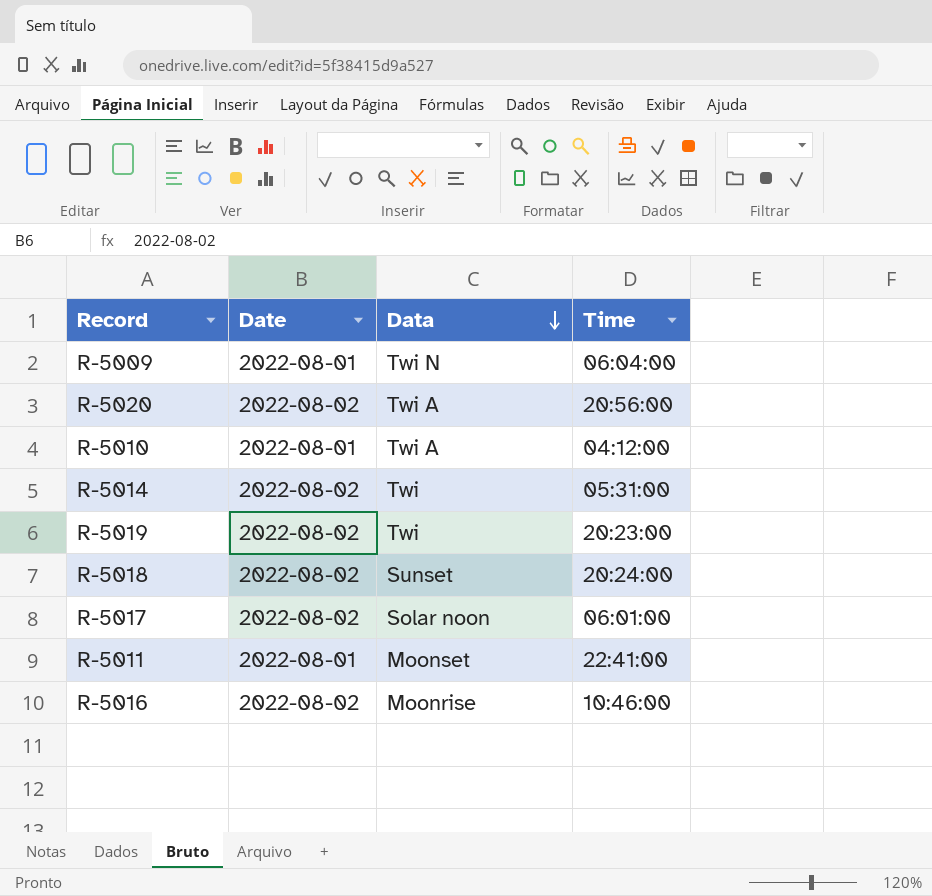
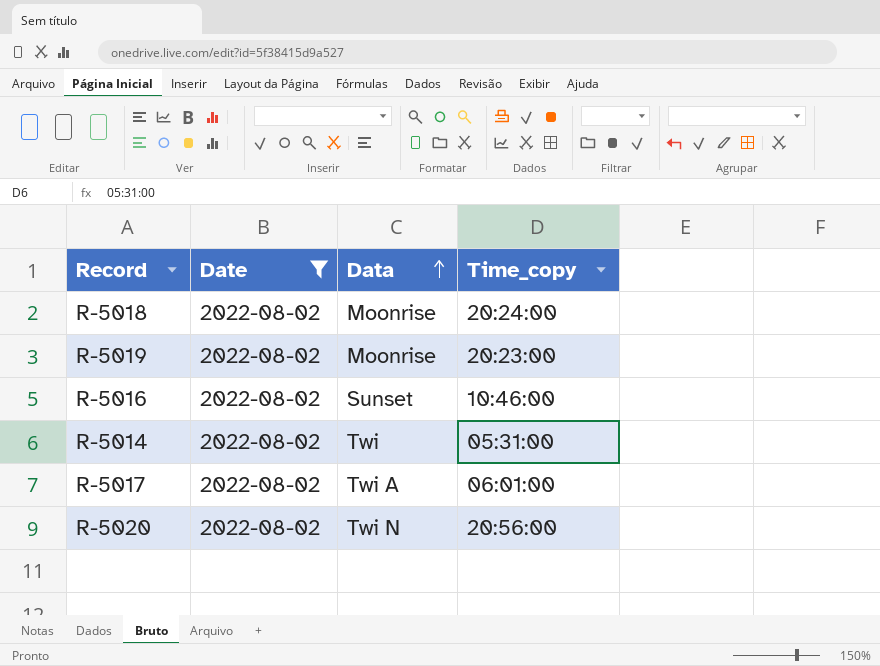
filter: none -> Date = 2022-08-02
row order: Data descending -> Data ascending
column name: Time -> Time_copy
R-5018 | Data: Sunset -> Moonrise
R-5019 | Data: Twi -> Moonrise
R-5016 | Data: Moonrise -> Sunset
R-5017 | Data: Solar noon -> Twi A
R-5020 | Data: Twi A -> Twi N

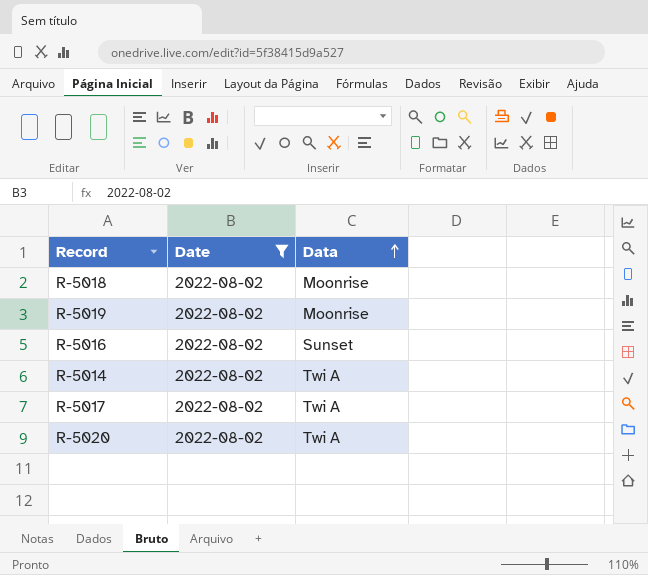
column Time_copy | position: 4 -> none
R-5014 | Data: Twi -> Twi A
R-5020 | Data: Twi N -> Twi A

